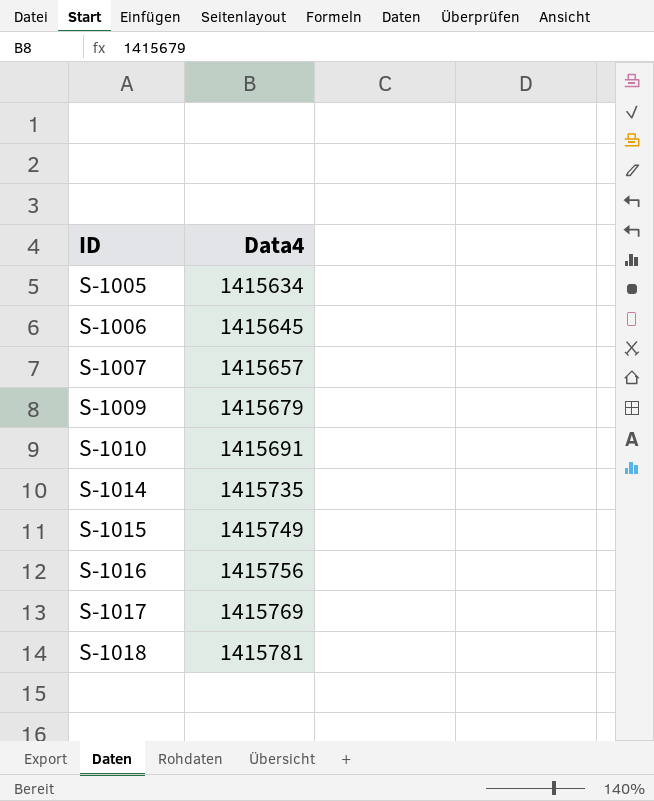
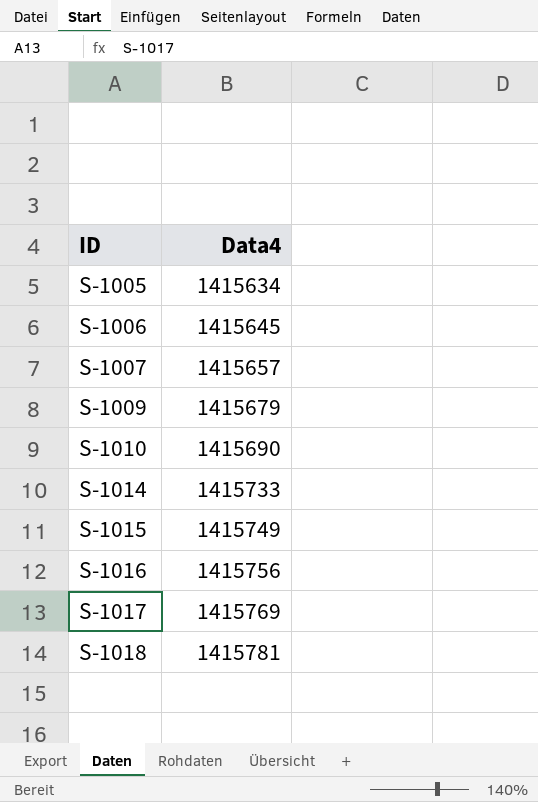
S-1010 | Data4: 1415691 -> 1415690
S-1014 | Data4: 1415735 -> 1415733

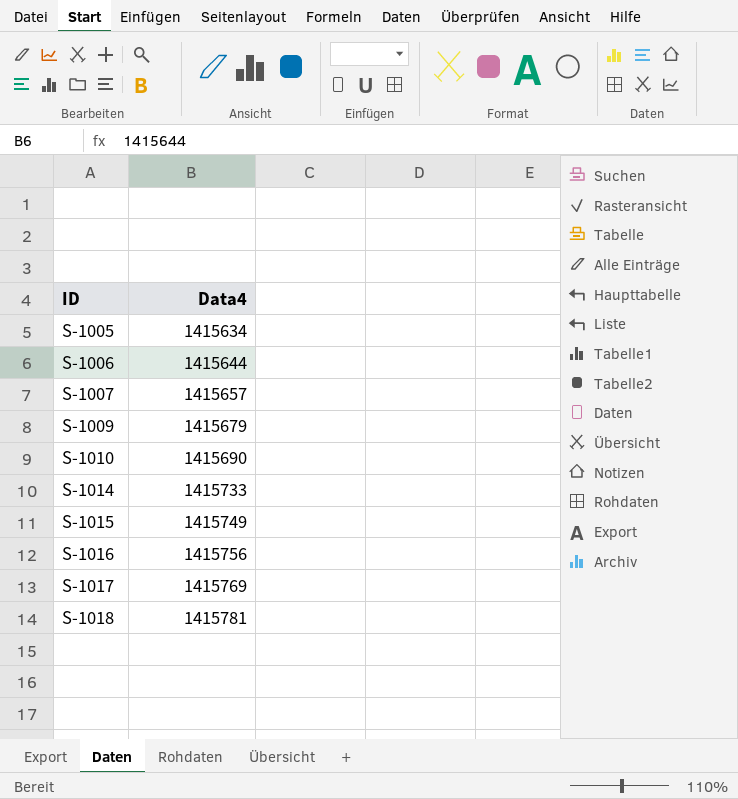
S-1006 | Data4: 1415645 -> 1415644

